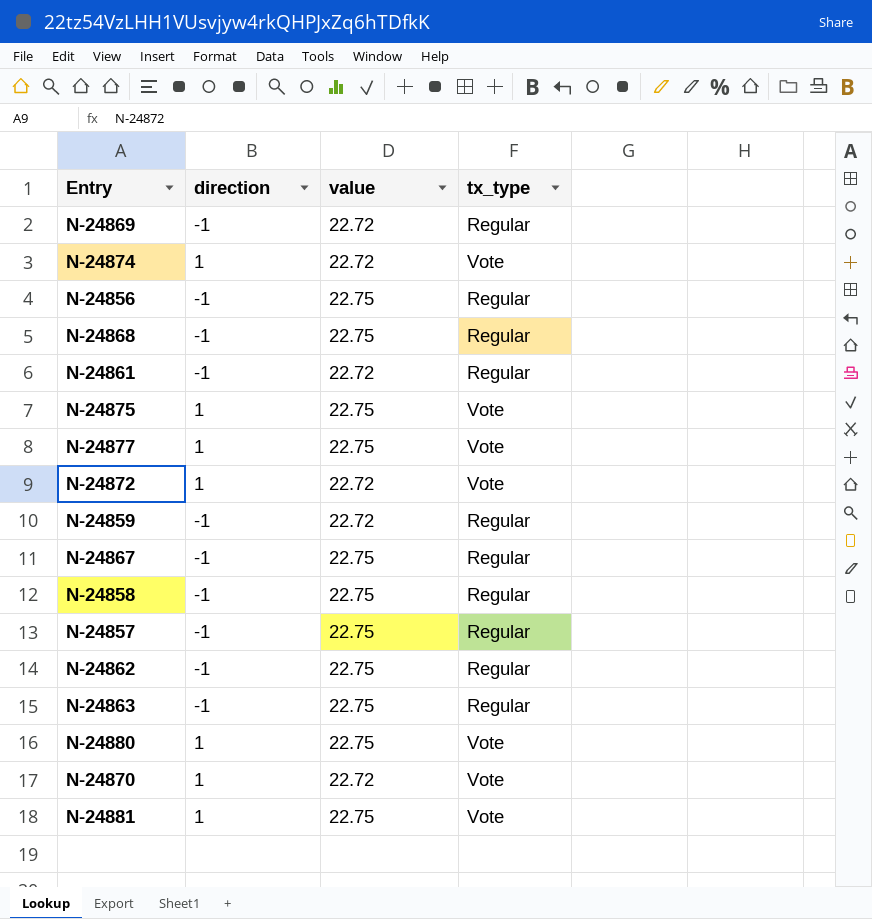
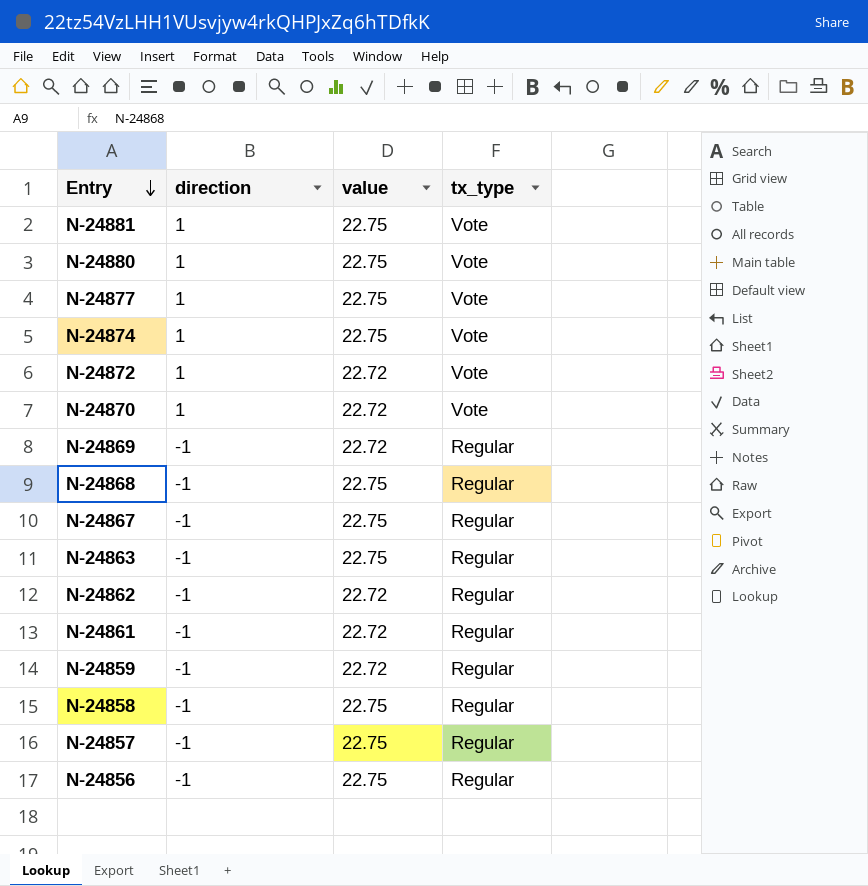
row order: none -> Entry descending
row N-24875: 1 | 22.75 | Vote -> none
N-24874 | value: 22.72 -> 22.75
N-24862 | value: 22.75 -> 22.72

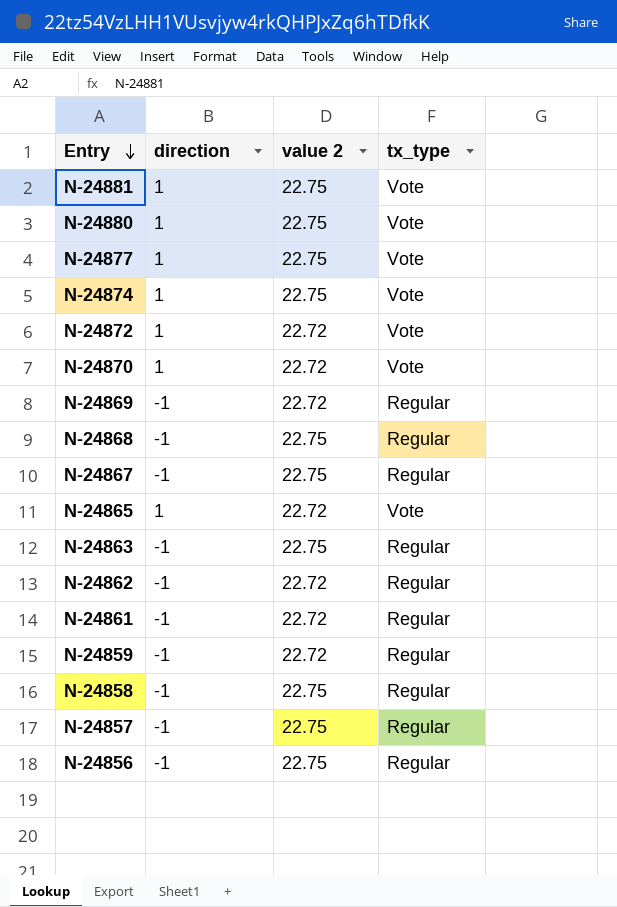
column name: value -> value 2
row N-24865: none -> 1 | 22.72 | Vote

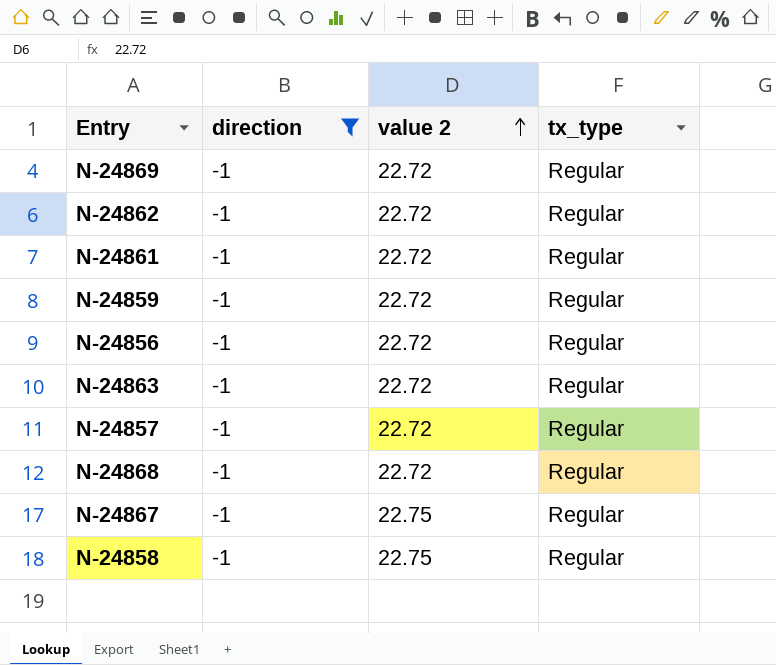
filter: none -> direction = -1
row order: Entry descending -> value 2 ascending
N-24856 | value 2: 22.75 -> 22.72
N-24863 | value 2: 22.75 -> 22.72
N-24857 | value 2: 22.75 -> 22.72
N-24868 | value 2: 22.75 -> 22.72

